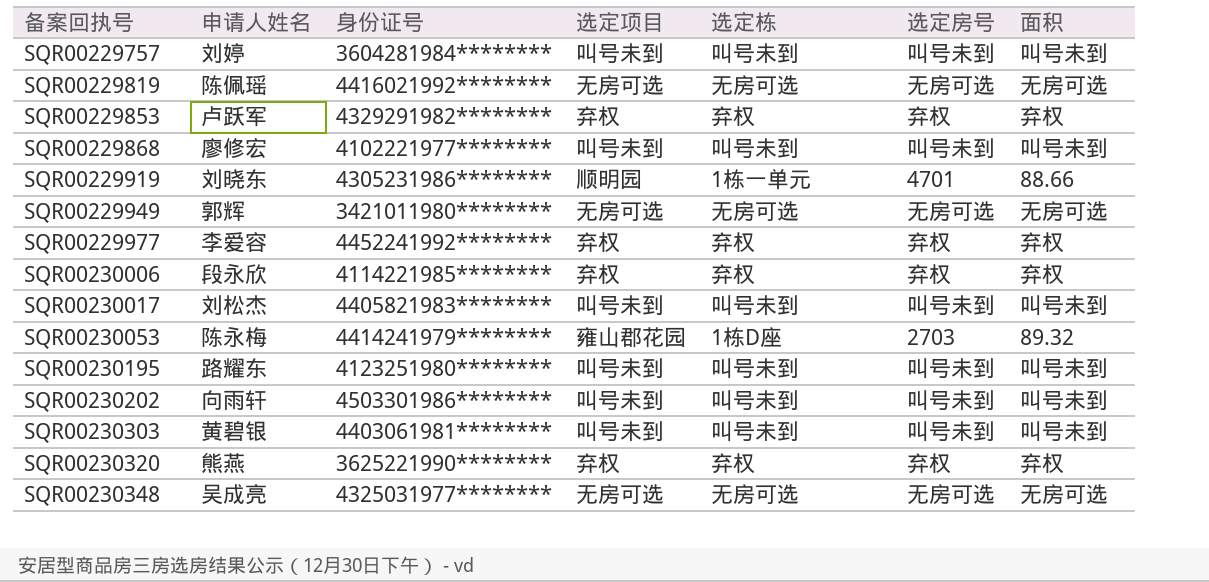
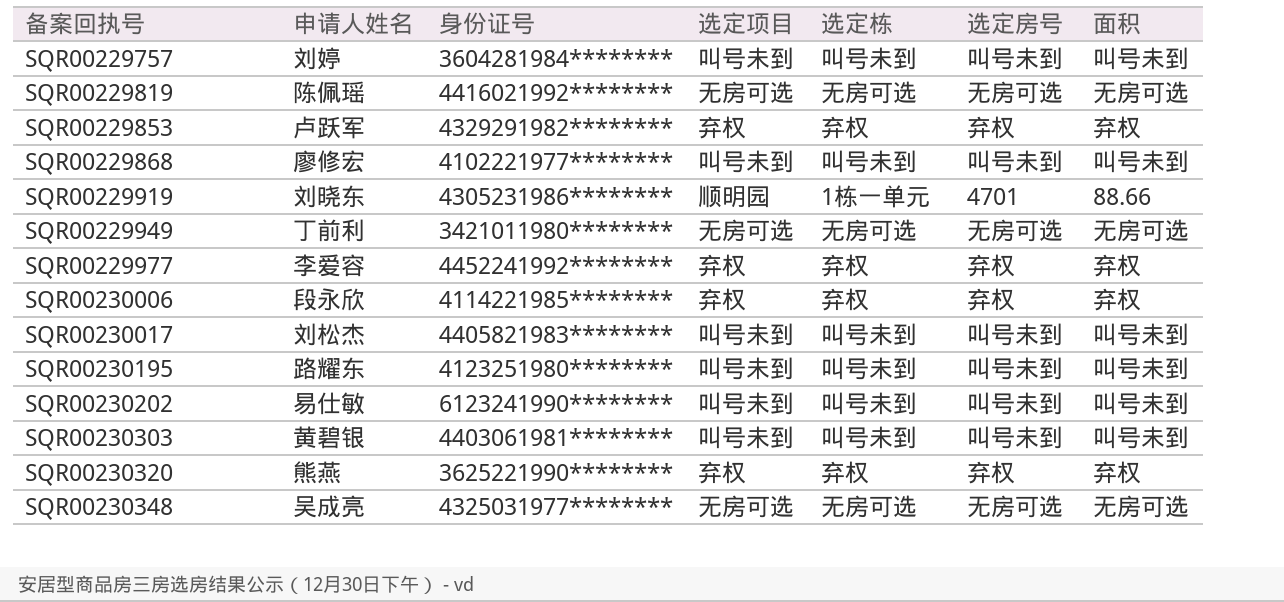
row SQR00230053: 陈永梅 | 4414241979******** | 雍山郡花园 | 1栋D座 | 2703 | 89.32 -> none
SQR00229949 | 申请人姓名: 郭辉 -> 丁前利
SQR00230202 | 申请人姓名: 向雨轩 -> 易仕敏
SQR00230202 | 身份证号: 4503301986******** -> 6123241990********

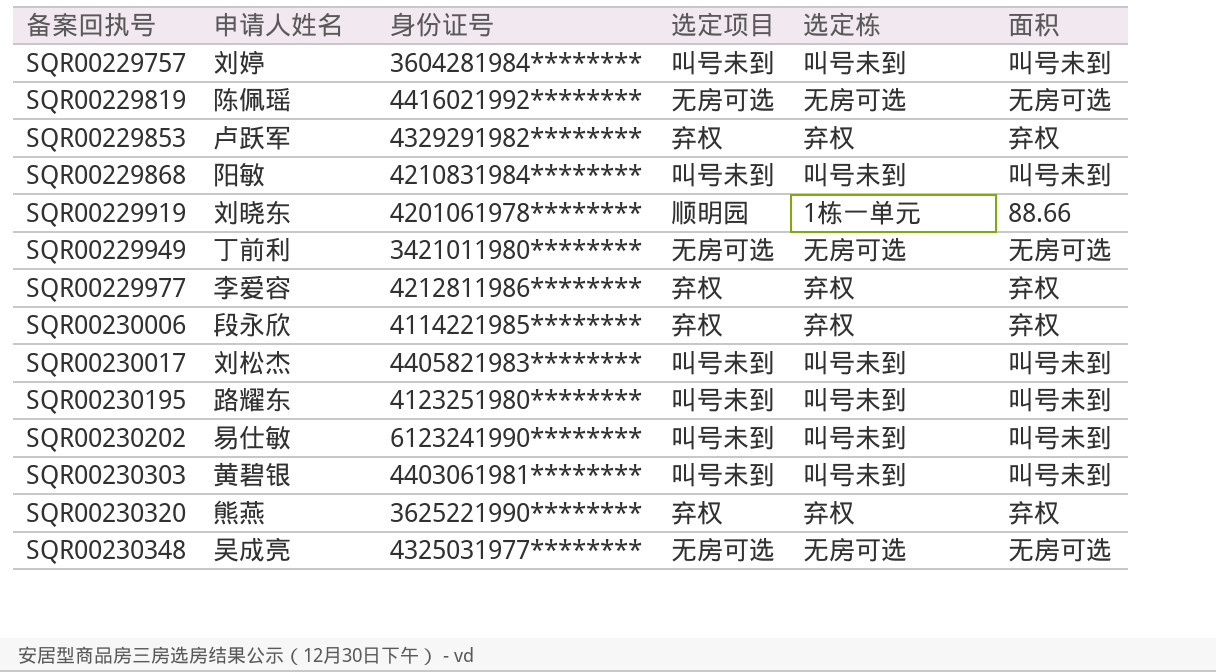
column 选定房号 | position: 6 -> none
SQR00229868 | 申请人姓名: 廖修宏 -> 阳敏
SQR00229868 | 身份证号: 4102221977******** -> 4210831984********
SQR00229919 | 身份证号: 4305231986******** -> 4201061978********
SQR00229977 | 身份证号: 4452241992******** -> 4212811986********

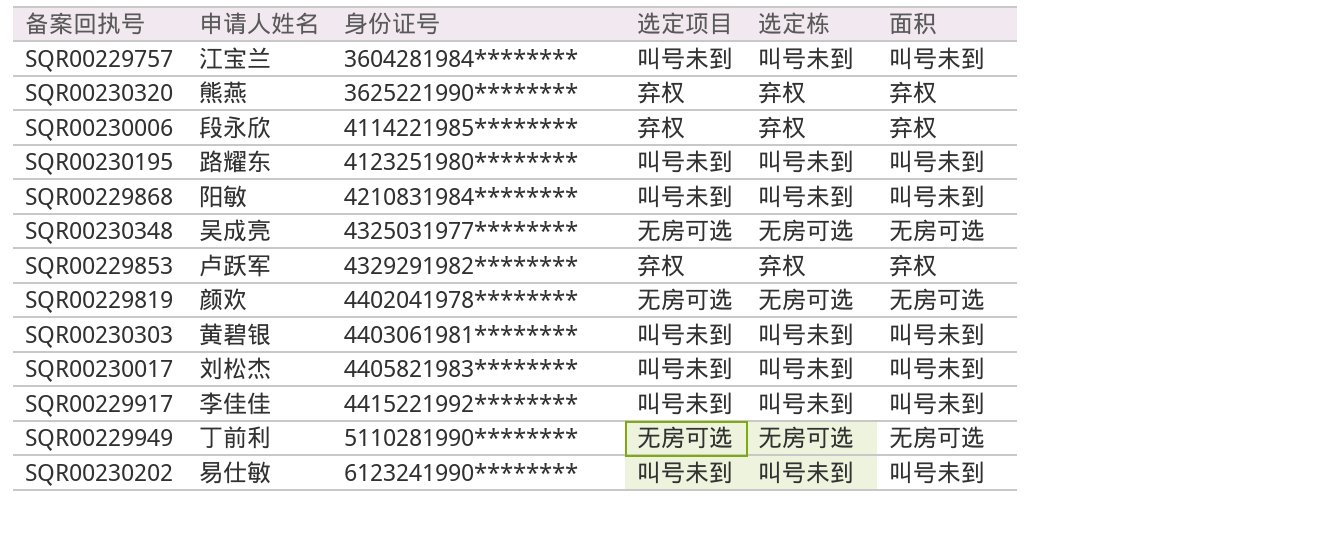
row order: 备案回执号 ascending -> 身份证号 ascending
row SQR00229919: 刘晓东 | 4201061978******** | 顺明园 | 1栋一单元 | 88.66 -> none
row SQR00229977: 李爱容 | 4212811986******** | 弃权 | 弃权 | 弃权 -> none
SQR00229757 | 申请人姓名: 刘婷 -> 江宝兰
SQR00229819 | 申请人姓名: 陈佩瑶 -> 颜欢
SQR00229819 | 身份证号: 4416021992******** -> 4402041978********
row SQR00229917: none -> 李佳佳 | 4415221992******** | 叫号未到 | 叫号未到 | 叫号未到
SQR00229949 | 身份证号: 3421011980******** -> 5110281990********

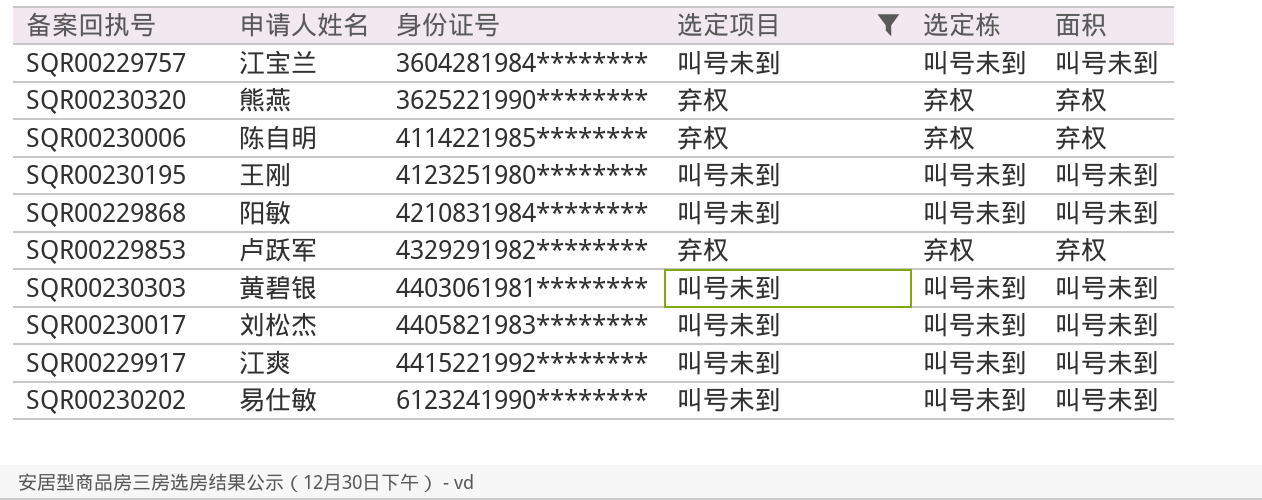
filter: none -> 选定项目 != 无房可选
SQR00230006 | 申请人姓名: 段永欣 -> 陈自明
SQR00230195 | 申请人姓名: 路耀东 -> 王刚
SQR00229917 | 申请人姓名: 李佳佳 -> 江爽

